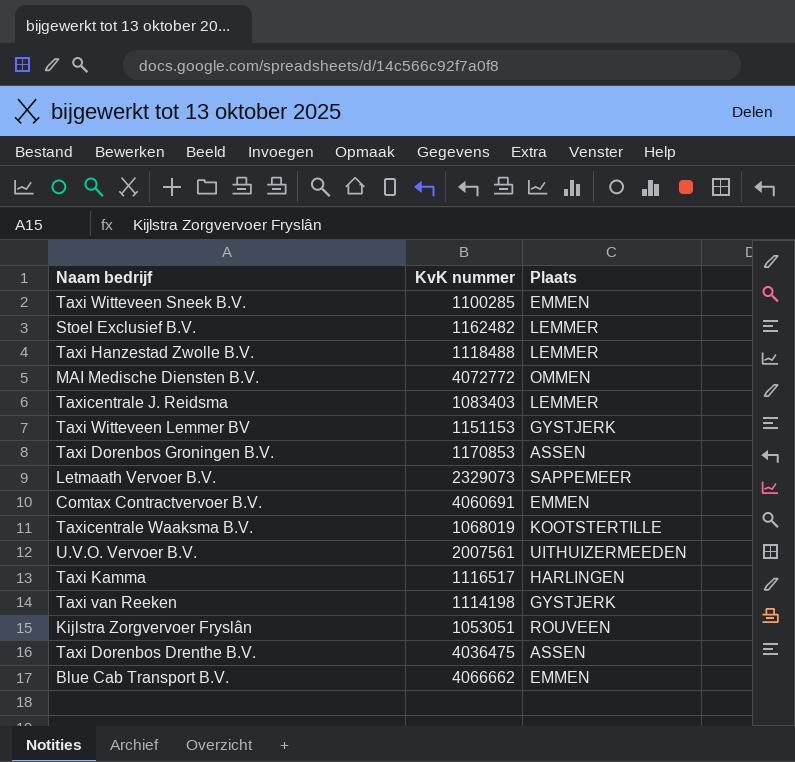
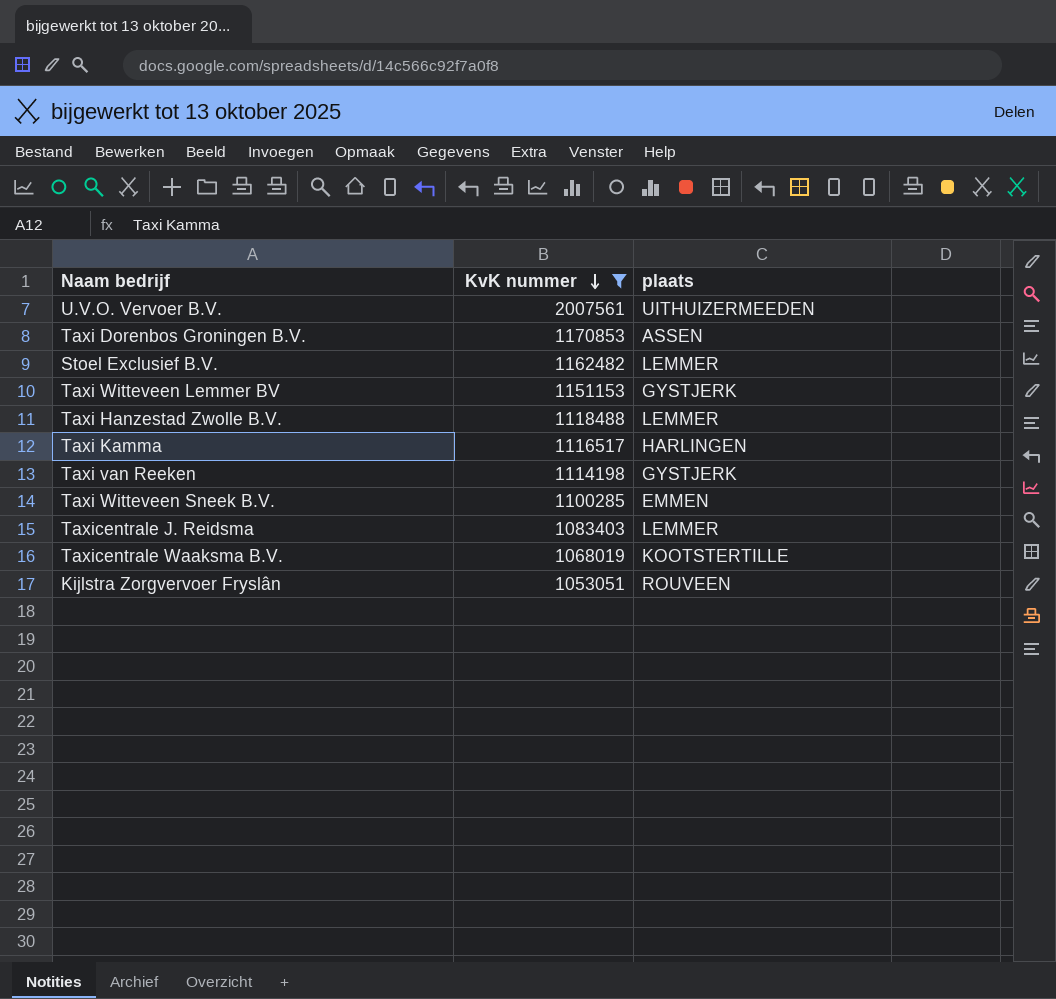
filter: none -> KvK nummer <= 2007561
row order: none -> KvK nummer descending
column name: Plaats -> plaats

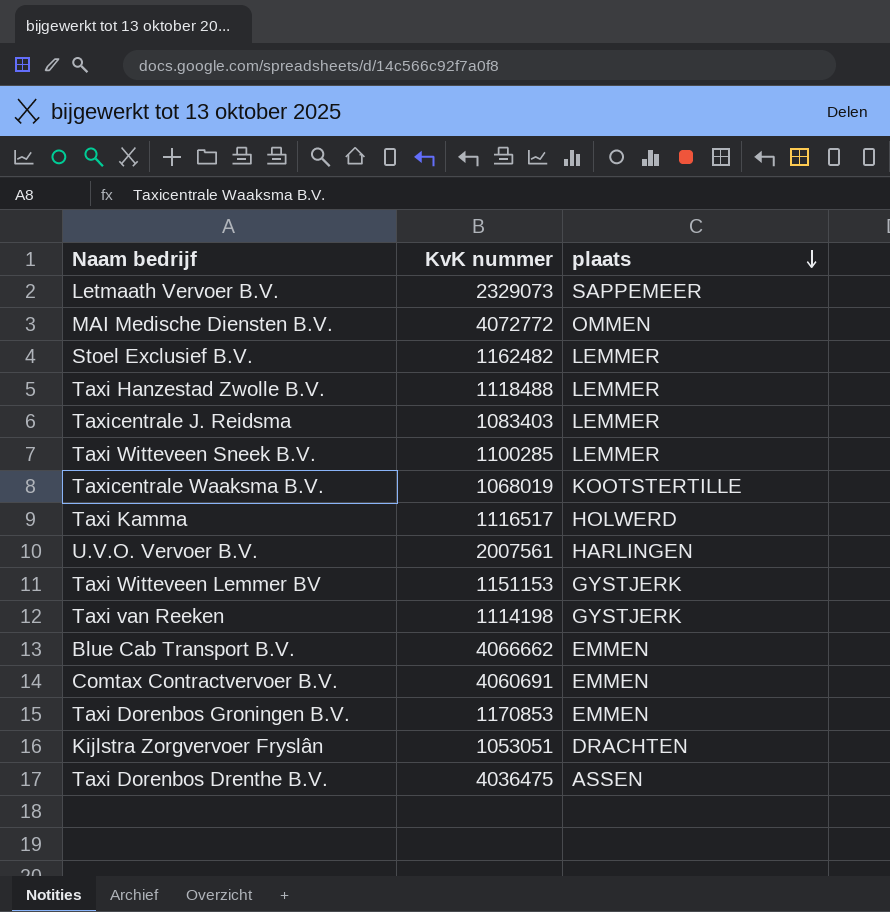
filter: KvK nummer <= 2007561 -> none
row order: KvK nummer descending -> plaats descending
Taxi Witteveen Sneek B.V. | plaats: EMMEN -> LEMMER
Taxi Kamma | plaats: HARLINGEN -> HOLWERD
U.V.O. Vervoer B.V. | plaats: UITHUIZERMEEDEN -> HARLINGEN
Taxi Dorenbos Groningen B.V. | plaats: ASSEN -> EMMEN
Kijlstra Zorgvervoer Fryslân | plaats: ROUVEEN -> DRACHTEN

